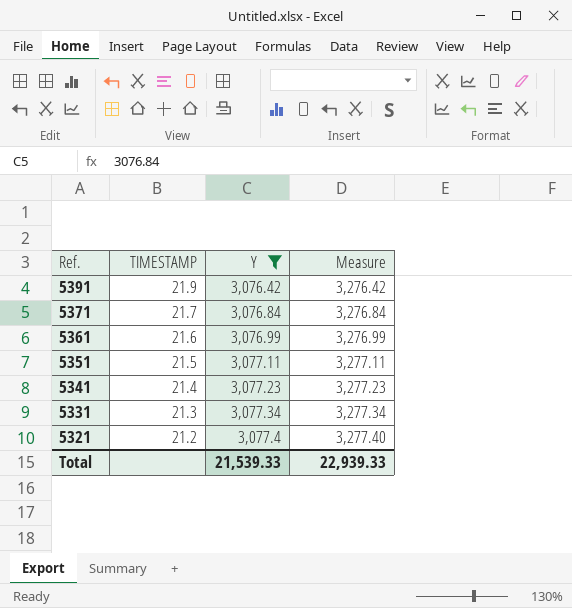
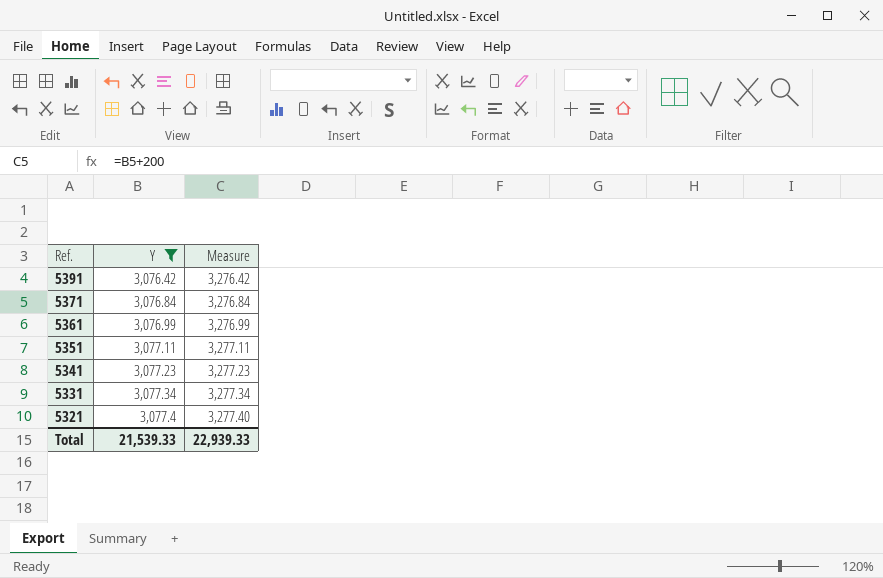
column TIMESTAMP | position: 2 -> none

